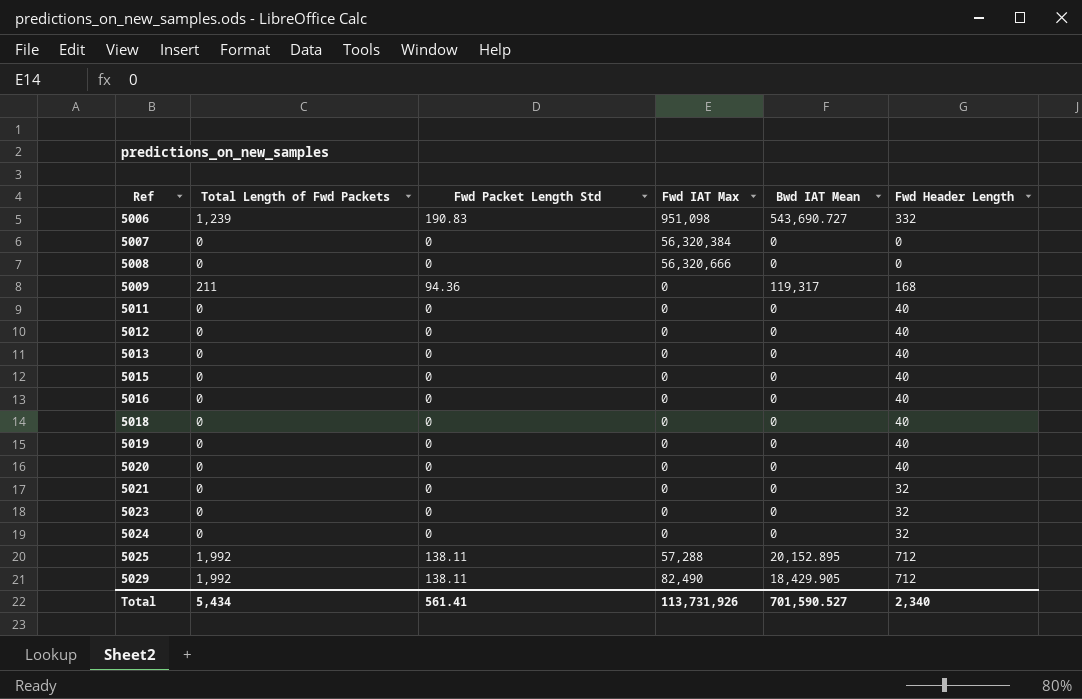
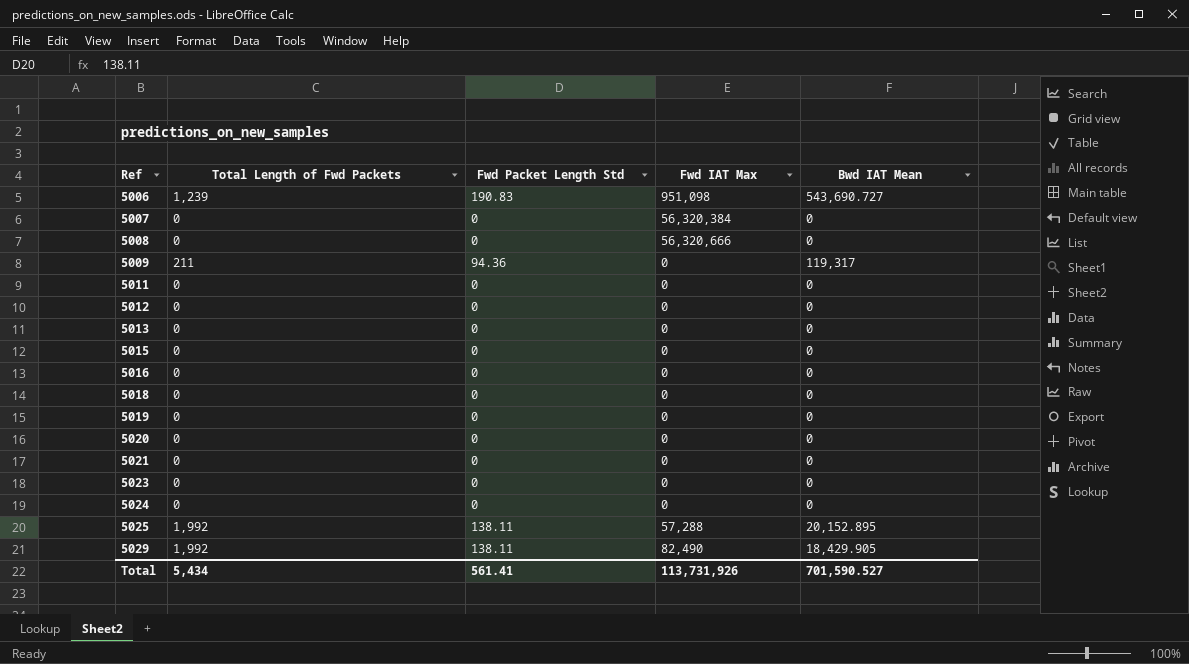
column Fwd Header Length | position: 6 -> none

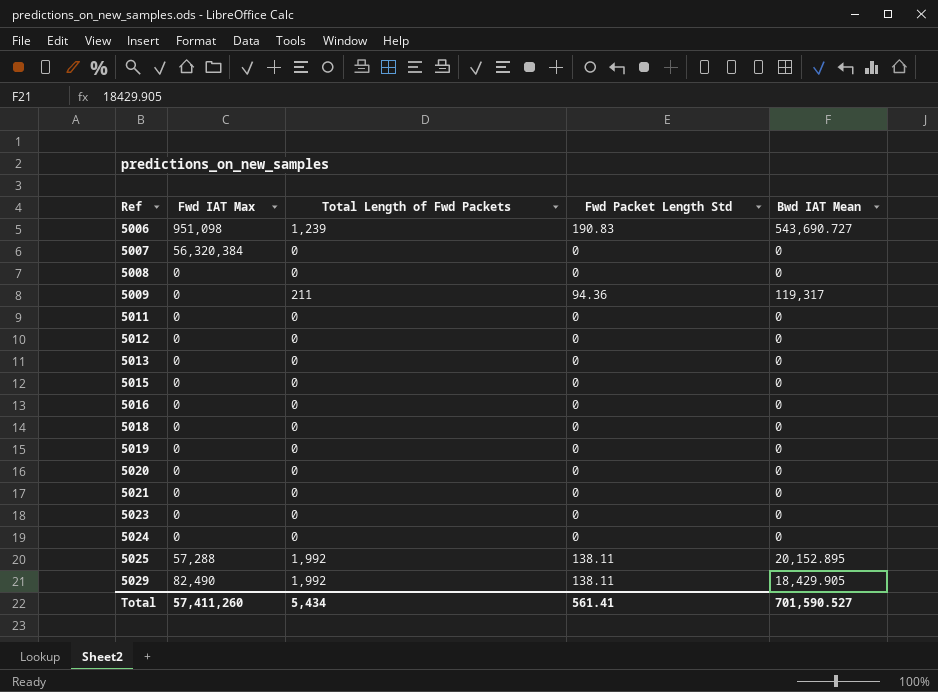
column Fwd IAT Max | position: 4 -> 2
5008 | Fwd IAT Max: 56,320,666 -> 0
Total | Fwd IAT Max: 113,731,926 -> 57,411,260

